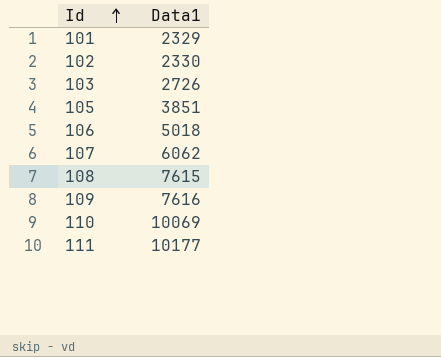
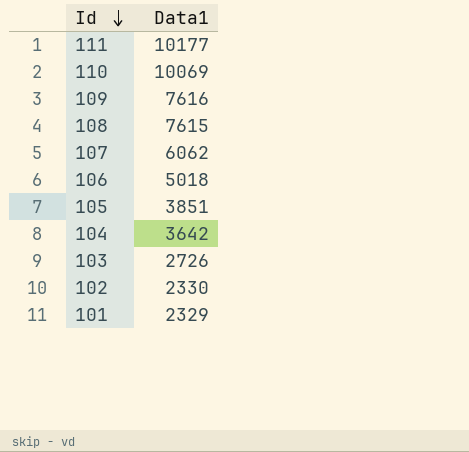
row order: Id ascending -> Id descending
row 104: none -> 3642

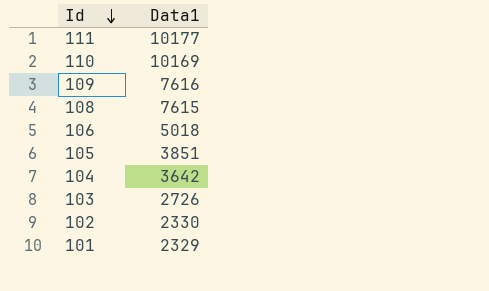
row 107: 6062 -> none
110 | Data1: 10069 -> 10169

